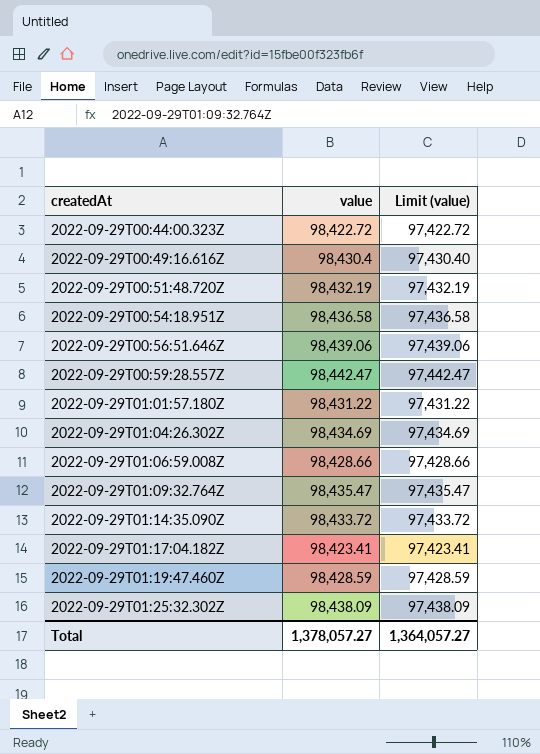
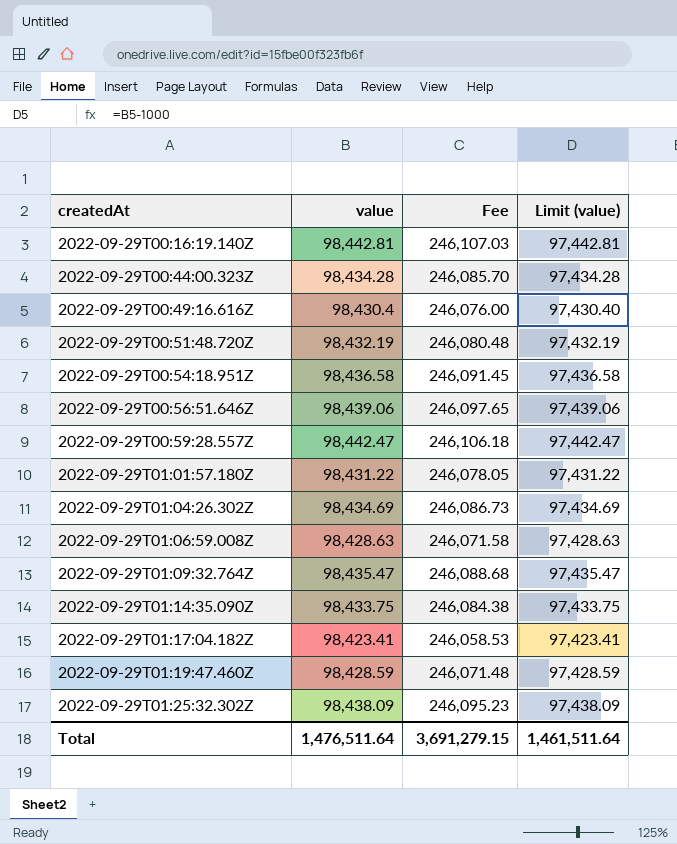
column Fee | formula: none -> [value] * 2.5
row 2022-09-29T00:16:19.140Z: none -> 98,442.81 | 246,107.03 | 97,442.81
2022-09-29T00:44:00.323Z | value: 98,422.72 -> 98,434.28
2022-09-29T00:44:00.323Z | Limit (value): 97,422.72 -> 97,434.28
2022-09-29T01:06:59.008Z | value: 98,428.66 -> 98,428.63
2022-09-29T01:06:59.008Z | Limit (value): 97,428.66 -> 97,428.63
2022-09-29T01:14:35.090Z | value: 98,433.72 -> 98,433.75
2022-09-29T01:14:35.090Z | Limit (value): 97,433.72 -> 97,433.75
Total | value: 1,378,057.27 -> 1,476,511.64
Total | Limit (value): 1,364,057.27 -> 1,461,511.64

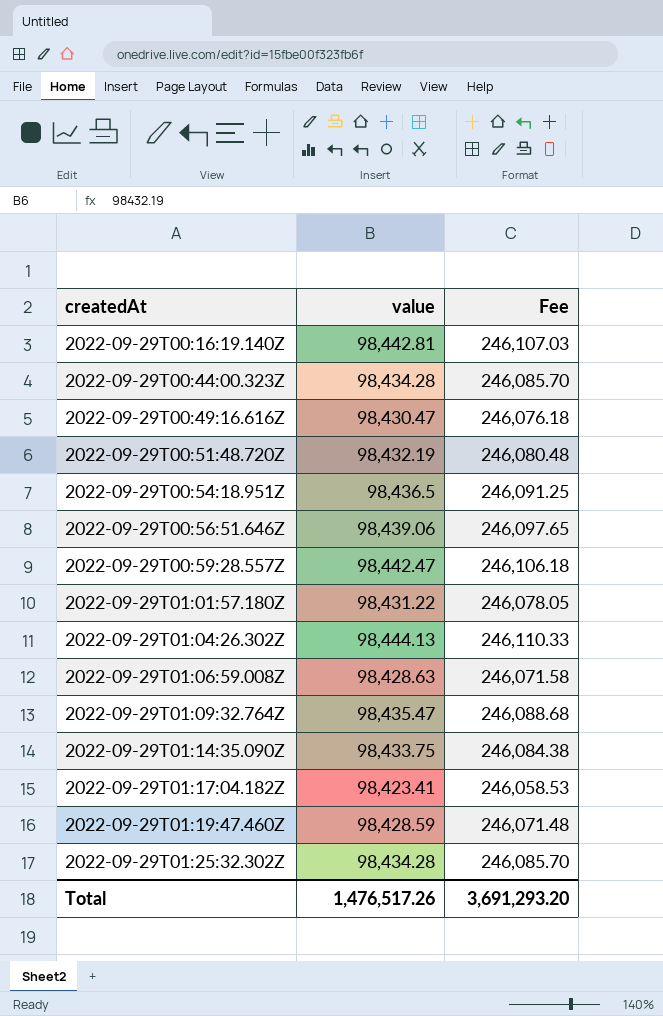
column Limit (value) | formula: [value] - 1000 -> none
2022-09-29T00:49:16.616Z | value: 98,430.4 -> 98,430.47
2022-09-29T00:49:16.616Z | Fee: 246,076.00 -> 246,076.18
2022-09-29T00:54:18.951Z | value: 98,436.58 -> 98,436.5
2022-09-29T00:54:18.951Z | Fee: 246,091.45 -> 246,091.25
2022-09-29T01:04:26.302Z | value: 98,434.69 -> 98,444.13
2022-09-29T01:04:26.302Z | Fee: 246,086.73 -> 246,110.33
2022-09-29T01:25:32.302Z | value: 98,438.09 -> 98,434.28
2022-09-29T01:25:32.302Z | Fee: 246,095.23 -> 246,085.70
Total | value: 1,476,511.64 -> 1,476,517.26
Total | Fee: 3,691,279.15 -> 3,691,293.20

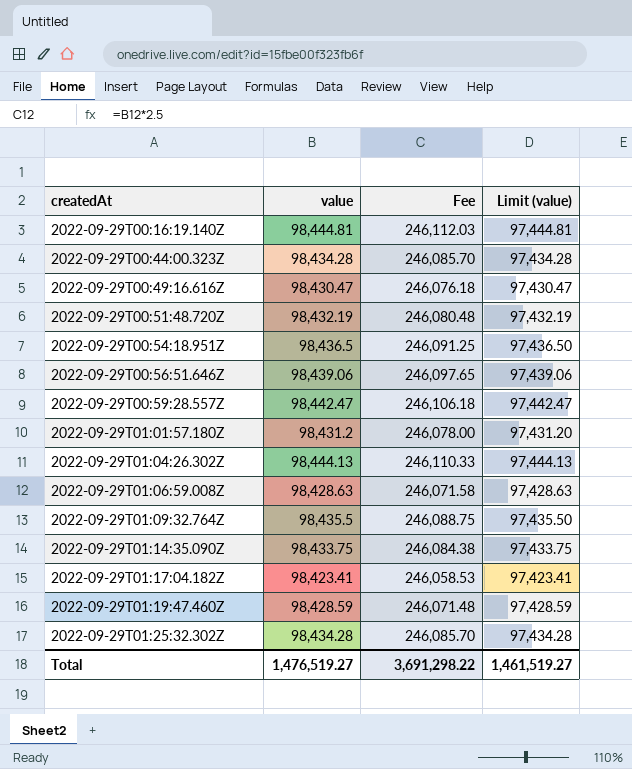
column Limit (value) | formula: none -> [value] - 1000
2022-09-29T00:16:19.140Z | value: 98,442.81 -> 98,444.81
2022-09-29T00:16:19.140Z | Fee: 246,107.03 -> 246,112.03
2022-09-29T01:01:57.180Z | value: 98,431.22 -> 98,431.2
2022-09-29T01:01:57.180Z | Fee: 246,078.05 -> 246,078.00
2022-09-29T01:09:32.764Z | value: 98,435.47 -> 98,435.5
2022-09-29T01:09:32.764Z | Fee: 246,088.68 -> 246,088.75
Total | value: 1,476,517.26 -> 1,476,519.27
Total | Fee: 3,691,293.20 -> 3,691,298.22

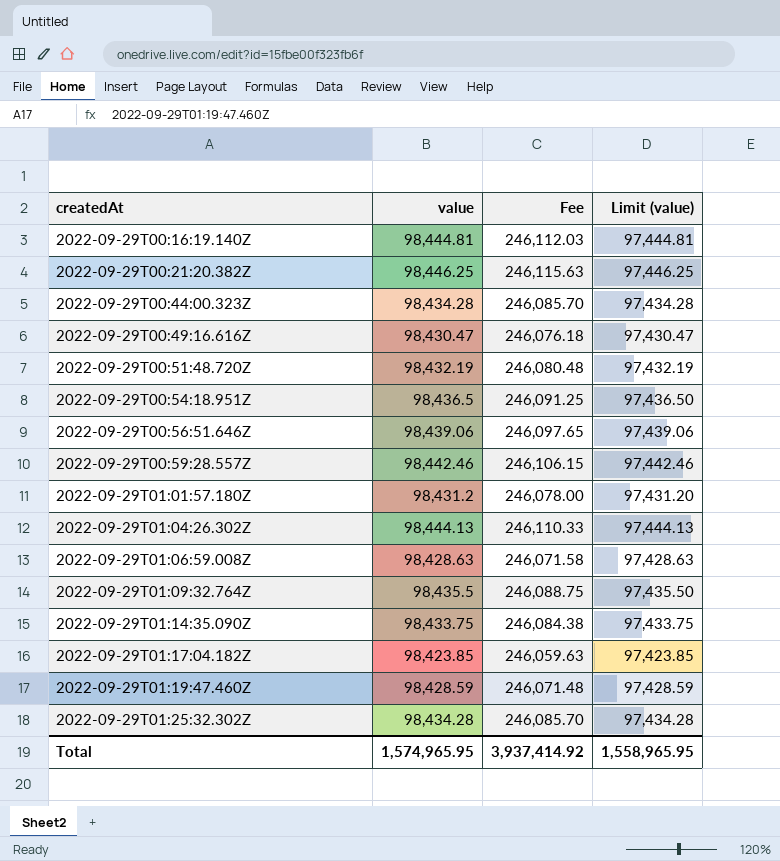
row 2022-09-29T00:21:20.382Z: none -> 98,446.25 | 246,115.63 | 97,446.25
2022-09-29T00:59:28.557Z | value: 98,442.47 -> 98,442.46
2022-09-29T00:59:28.557Z | Fee: 246,106.18 -> 246,106.15
2022-09-29T00:59:28.557Z | Limit (value): 97,442.47 -> 97,442.46
2022-09-29T01:17:04.182Z | value: 98,423.41 -> 98,423.85
2022-09-29T01:17:04.182Z | Fee: 246,058.53 -> 246,059.63
2022-09-29T01:17:04.182Z | Limit (value): 97,423.41 -> 97,423.85
Total | value: 1,476,519.27 -> 1,574,965.95
Total | Fee: 3,691,298.22 -> 3,937,414.92
Total | Limit (value): 1,461,519.27 -> 1,558,965.95

